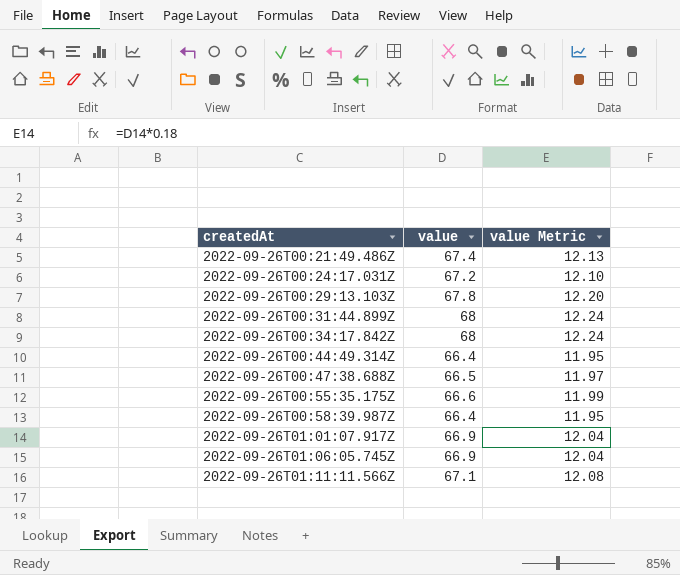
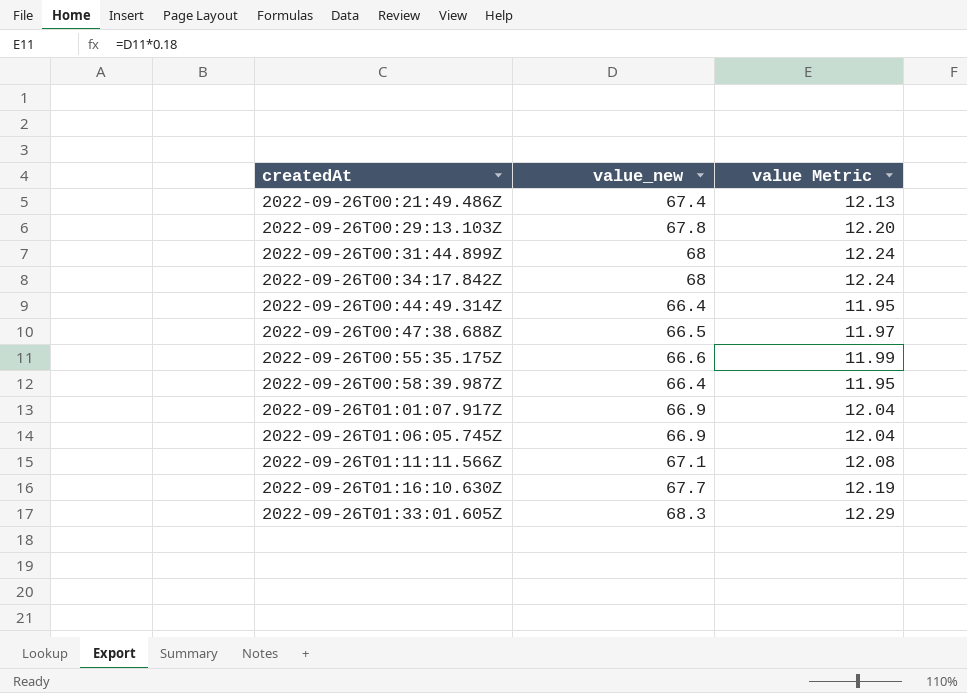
column name: value -> value_new
row 2022-09-26T00:24:17.031Z: 67.2 | 12.10 -> none
row 2022-09-26T01:16:10.630Z: none -> 67.7 | 12.19
row 2022-09-26T01:33:01.605Z: none -> 68.3 | 12.29

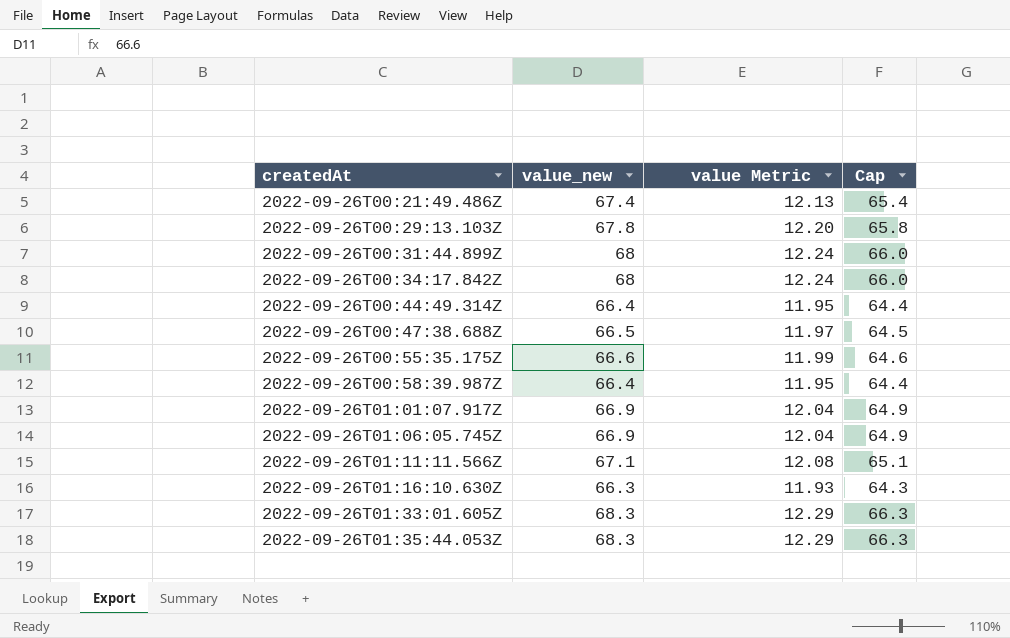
column Cap | formula: none -> [value_new] - 2
2022-09-26T01:16:10.630Z | value_new: 67.7 -> 66.3
2022-09-26T01:16:10.630Z | value Metric: 12.19 -> 11.93
row 2022-09-26T01:35:44.053Z: none -> 68.3 | 12.29 | 66.3

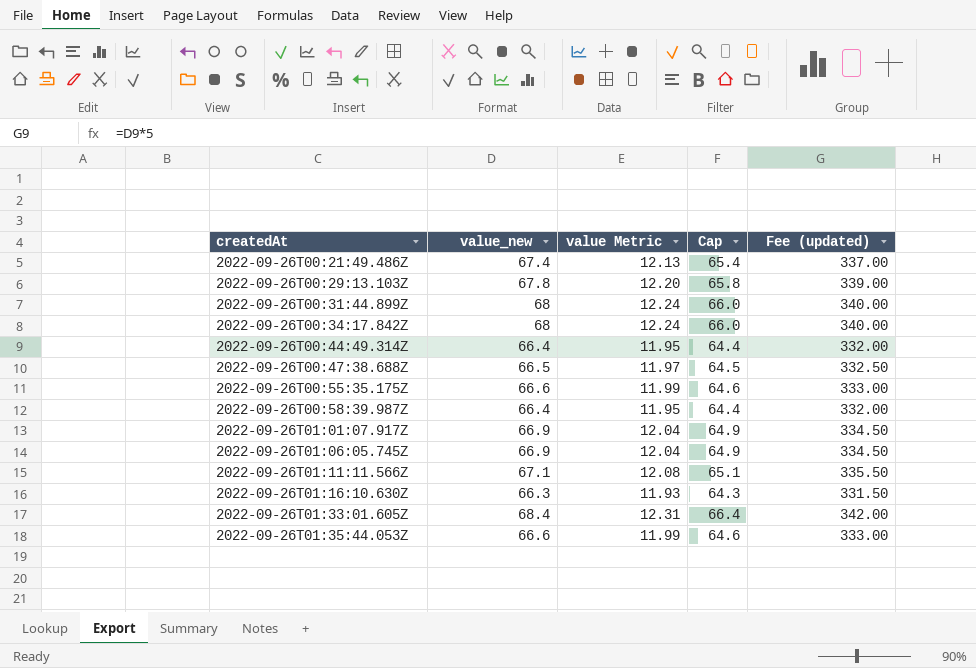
column Fee (updated) | formula: none -> [value_new] * 5
2022-09-26T01:33:01.605Z | value_new: 68.3 -> 68.4
2022-09-26T01:33:01.605Z | value Metric: 12.29 -> 12.31
2022-09-26T01:33:01.605Z | Cap: 66.3 -> 66.4
2022-09-26T01:35:44.053Z | value_new: 68.3 -> 66.6
2022-09-26T01:35:44.053Z | value Metric: 12.29 -> 11.99
2022-09-26T01:35:44.053Z | Cap: 66.3 -> 64.6

